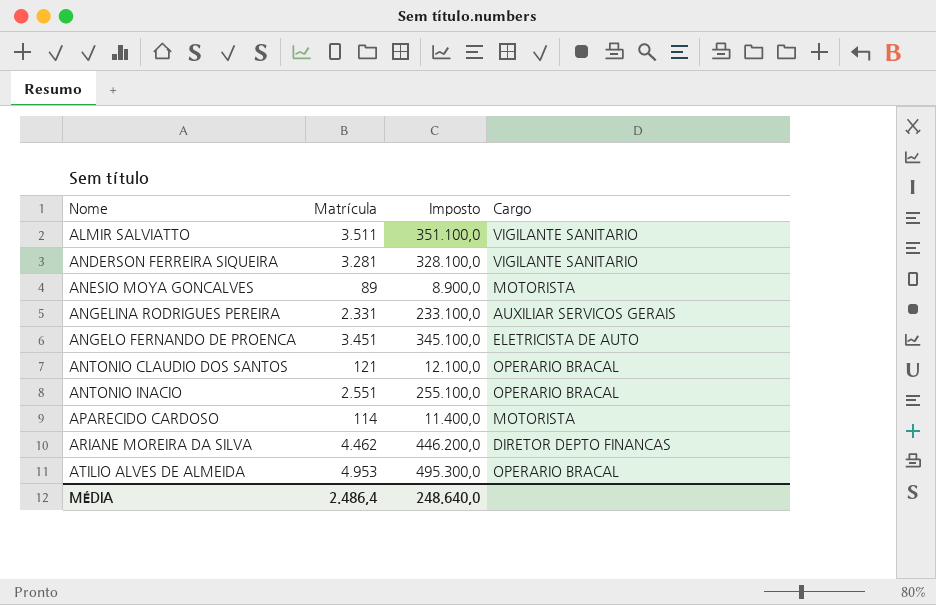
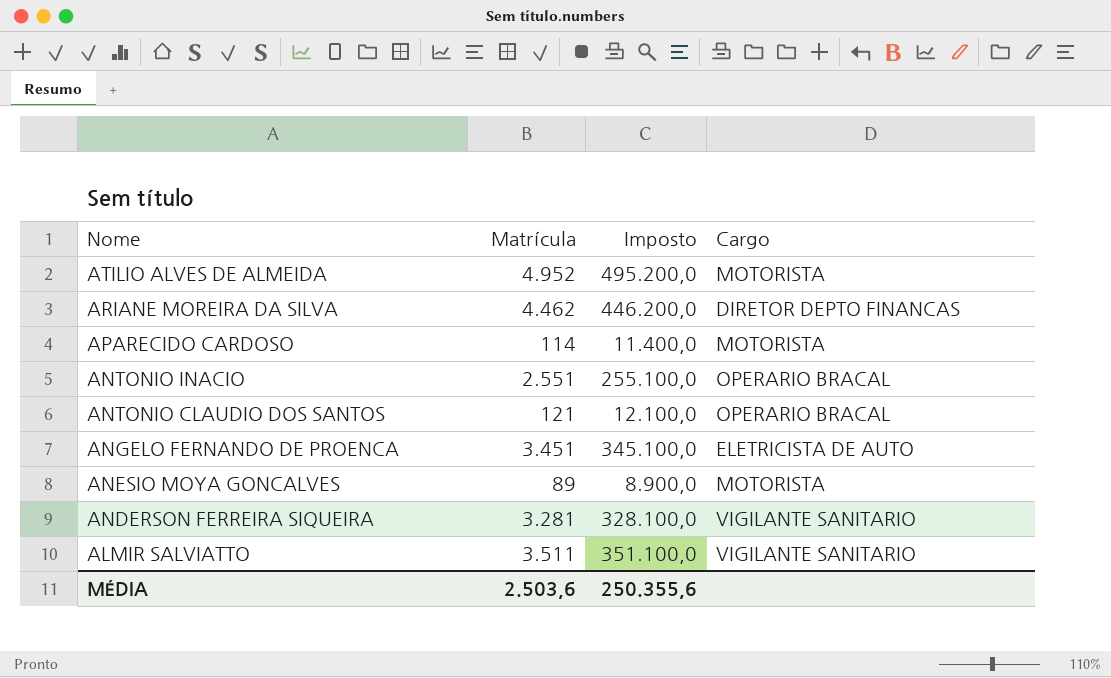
row order: Nome ascending -> Nome descending
row ANGELINA RODRIGUES PEREIRA: 2.331 | 233.100,0 | AUXILIAR SERVICOS GERAIS -> none
ATILIO ALVES DE ALMEIDA | Matrícula: 4.953 -> 4.952
ATILIO ALVES DE ALMEIDA | Imposto: 495.300,0 -> 495.200,0
ATILIO ALVES DE ALMEIDA | Cargo: OPERARIO BRACAL -> MOTORISTA
MÉDIA | Matrícula: 2.486,4 -> 2.503,6
MÉDIA | Imposto: 248.640,0 -> 250.355,6

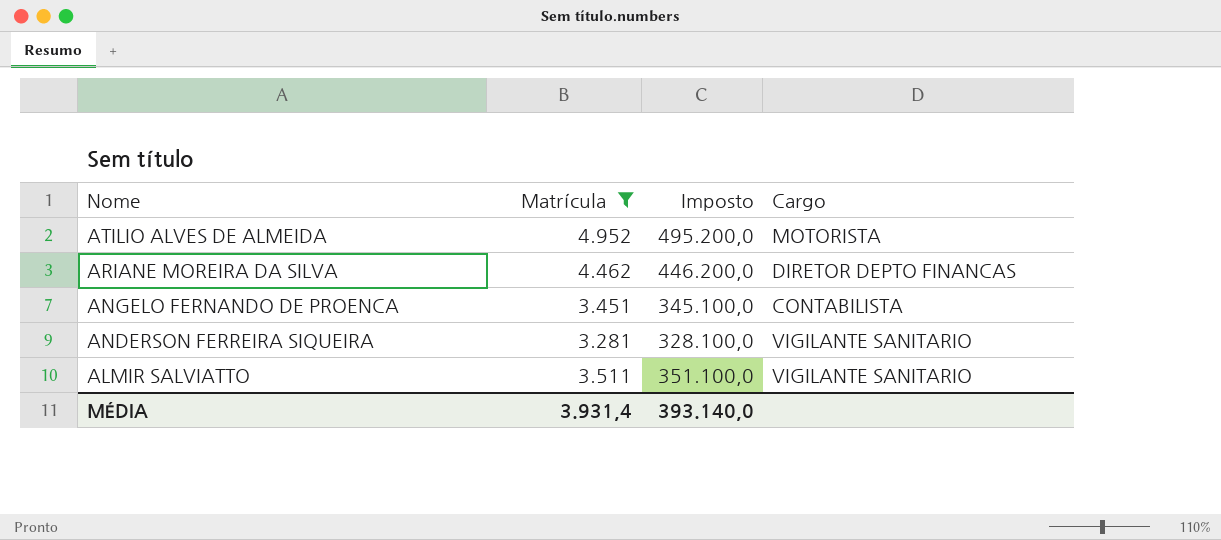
filter: none -> Matrícula >= 3.281
ANGELO FERNANDO DE PROENCA | Cargo: ELETRICISTA DE AUTO -> CONTABILISTA
MÉDIA | Matrícula: 2.503,6 -> 3.931,4
MÉDIA | Imposto: 250.355,6 -> 393.140,0

